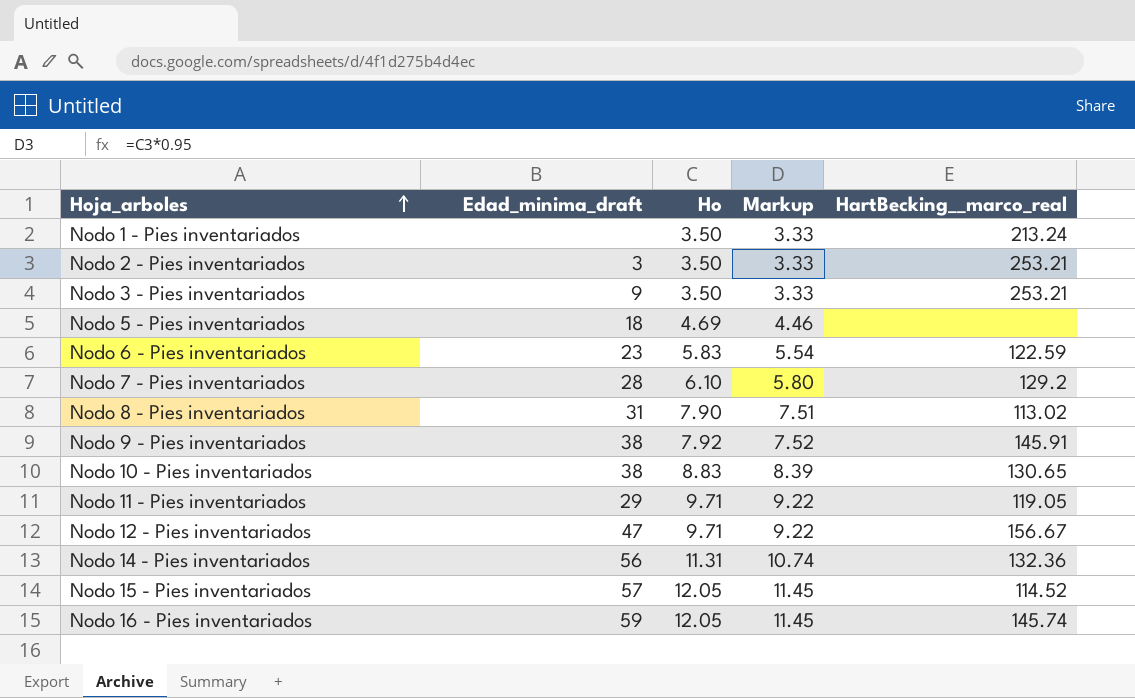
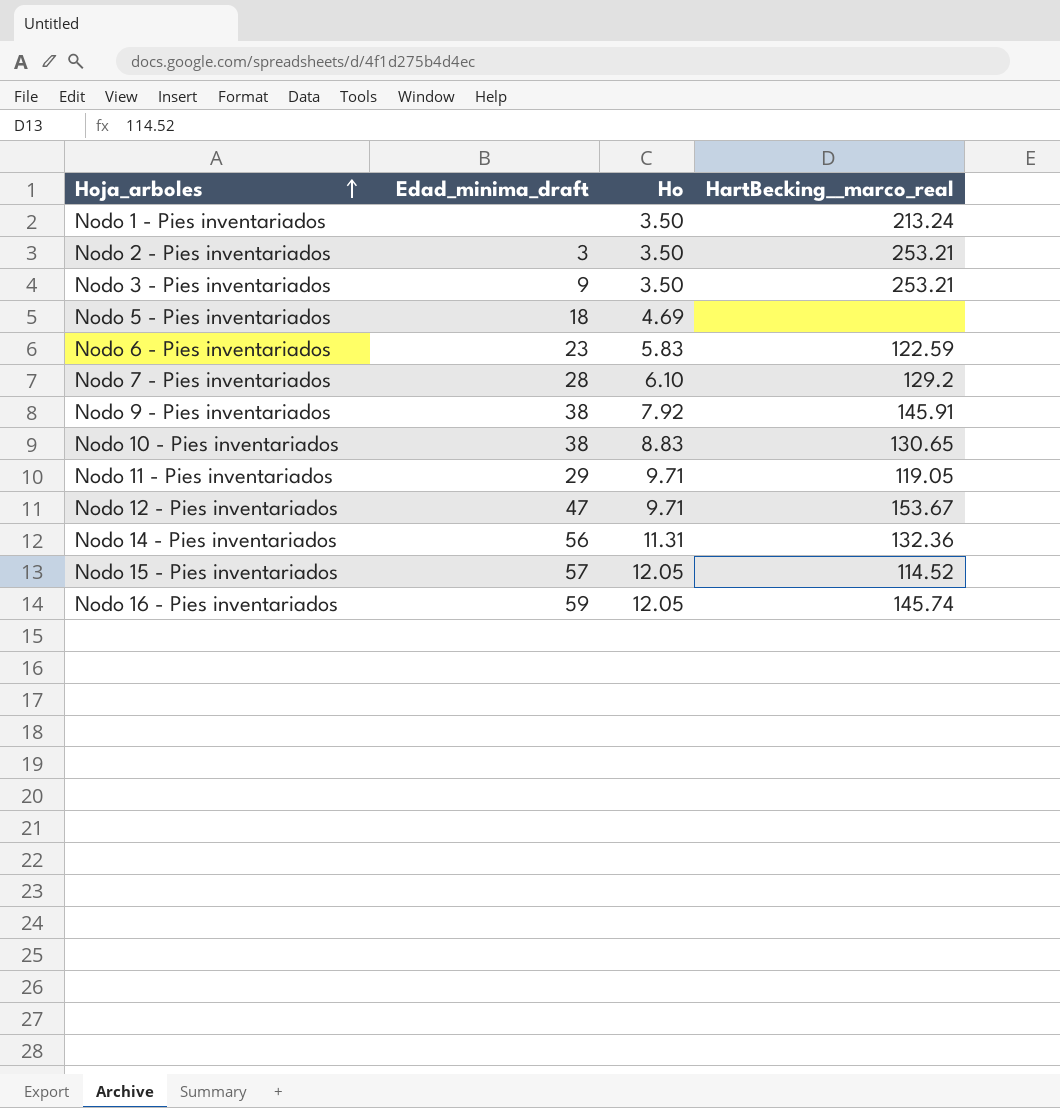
column Markup | formula: [Ho] * 0.95 -> none
row Nodo 8 - Pies inventariados: 31 | 7.90 | 7.51 | 113.02 -> none
Nodo 12 - Pies inventariados | HartBecking__marco_real: 156.67 -> 153.67

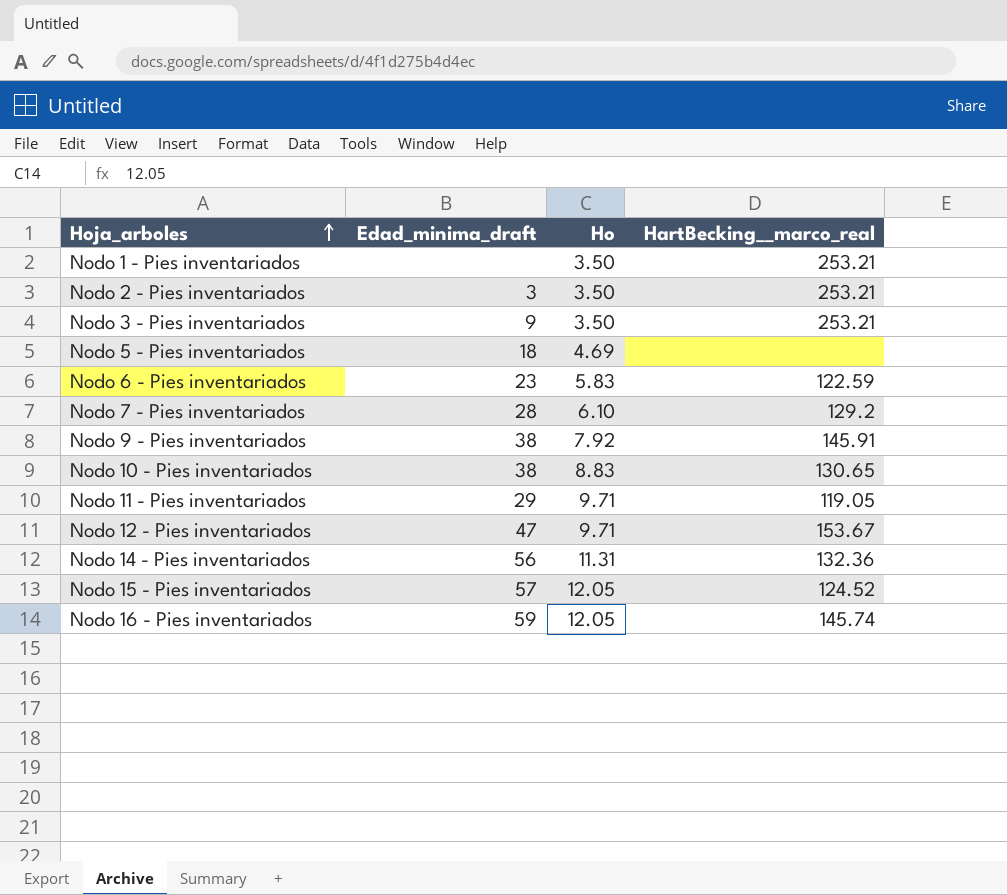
Nodo 1 - Pies inventariados | HartBecking__marco_real: 213.24 -> 253.21
Nodo 15 - Pies inventariados | HartBecking__marco_real: 114.52 -> 124.52

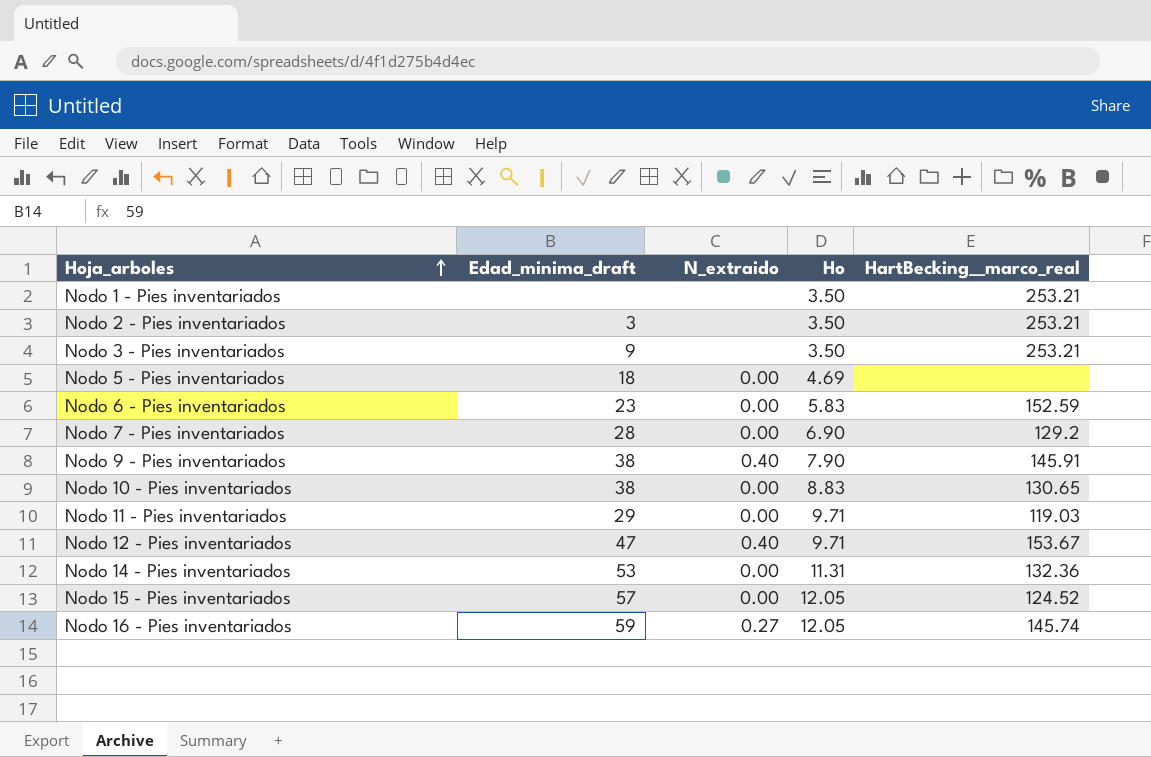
column N_extraido | position: none -> 3
Nodo 6 - Pies inventariados | HartBecking__marco_real: 122.59 -> 152.59
Nodo 7 - Pies inventariados | Ho: 6.10 -> 6.90
Nodo 9 - Pies inventariados | Ho: 7.92 -> 7.90
Nodo 11 - Pies inventariados | HartBecking__marco_real: 119.05 -> 119.03
Nodo 14 - Pies inventariados | Edad_minima_draft: 56 -> 53

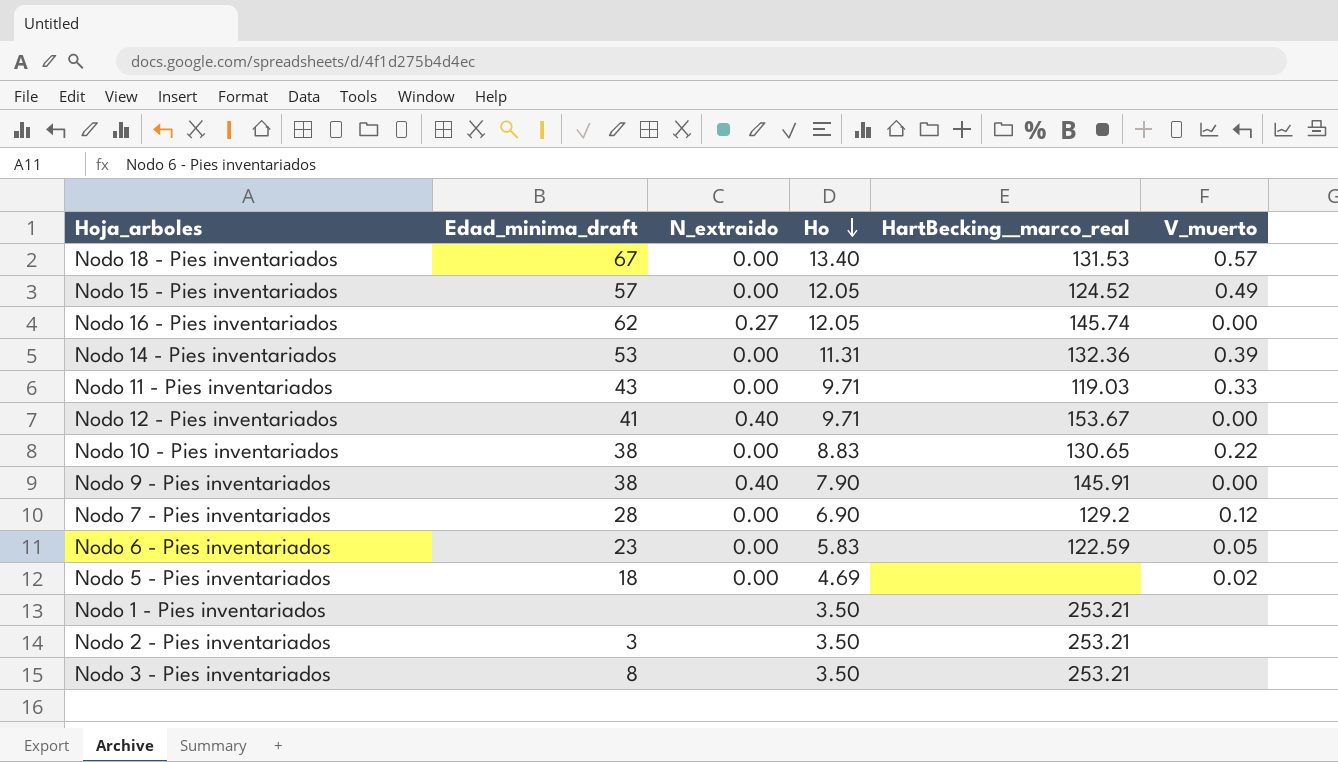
row order: Hoja_arboles ascending -> Ho descending
column V_muerto | position: none -> 6
row Nodo 18 - Pies inventariados: none -> 67 | 0.00 | 13.40 | 131.53 | 0.57
Nodo 16 - Pies inventariados | Edad_minima_draft: 59 -> 62
Nodo 11 - Pies inventariados | Edad_minima_draft: 29 -> 43
Nodo 12 - Pies inventariados | Edad_minima_draft: 47 -> 41
Nodo 6 - Pies inventariados | HartBecking__marco_real: 152.59 -> 122.59
Nodo 3 - Pies inventariados | Edad_minima_draft: 9 -> 8

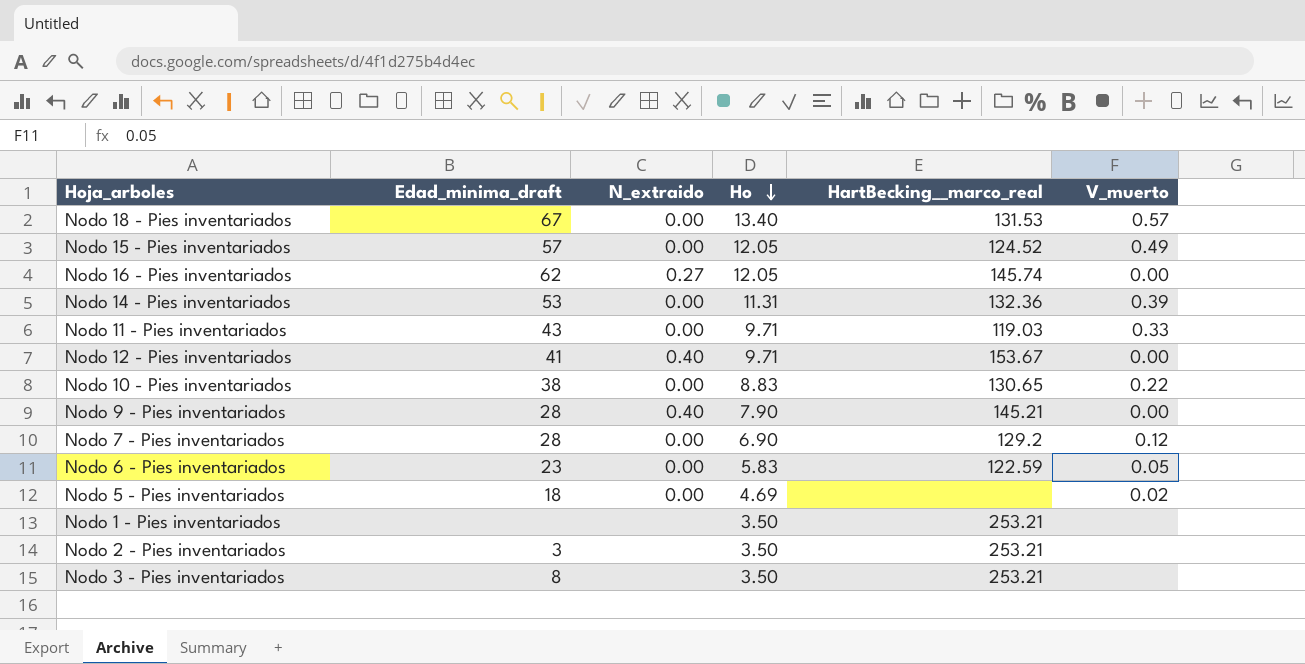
Nodo 9 - Pies inventariados | Edad_minima_draft: 38 -> 28
Nodo 9 - Pies inventariados | HartBecking__marco_real: 145.91 -> 145.21

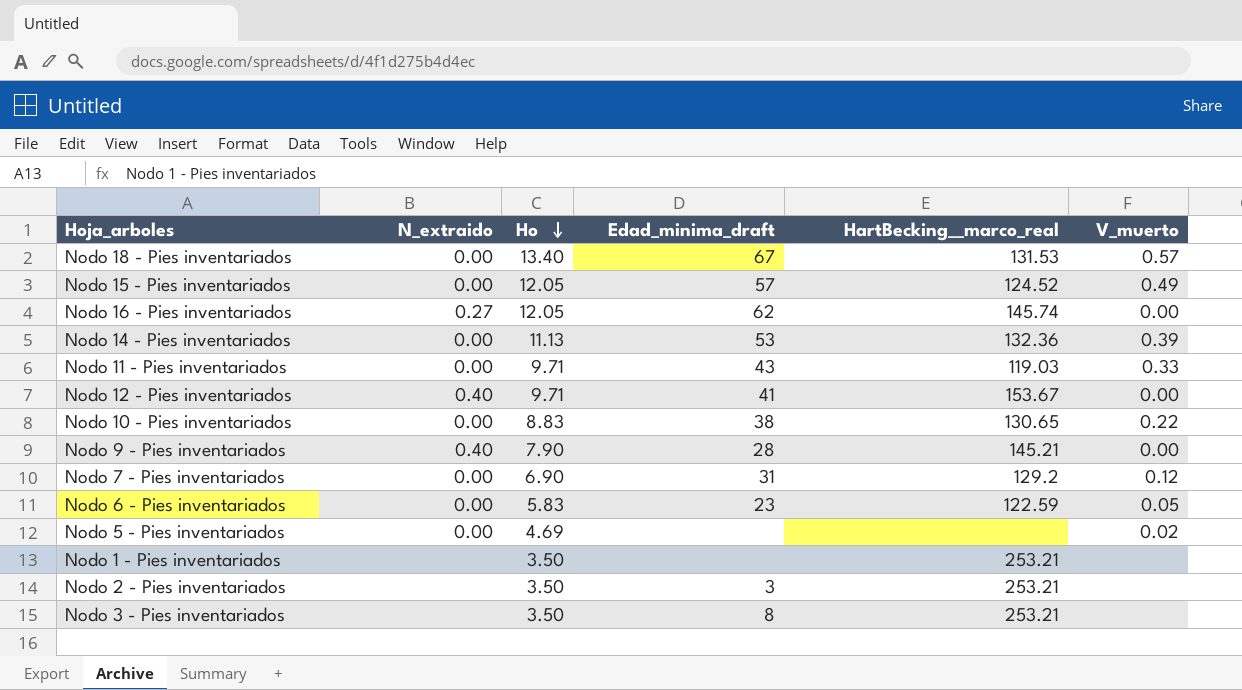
column Edad_minima_draft | position: 2 -> 4
Nodo 14 - Pies inventariados | Ho: 11.31 -> 11.13
Nodo 7 - Pies inventariados | Edad_minima_draft: 28 -> 31
Nodo 5 - Pies inventariados | Edad_minima_draft: 18 -> none

